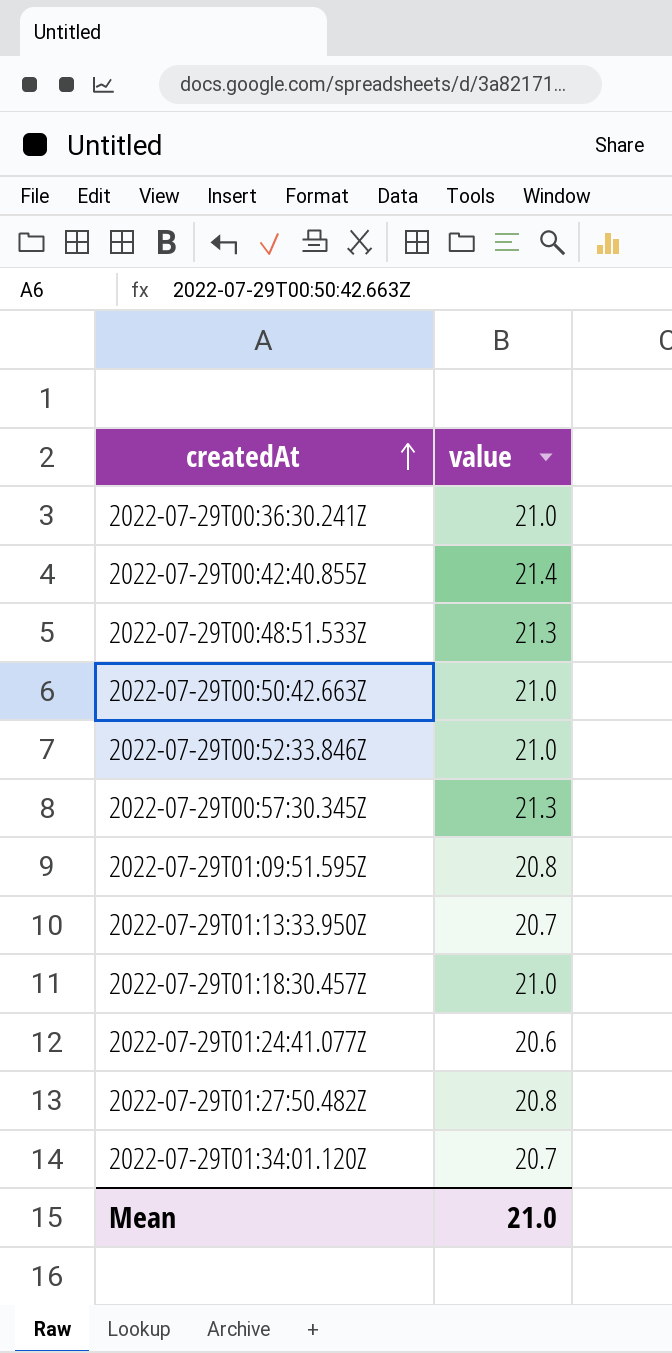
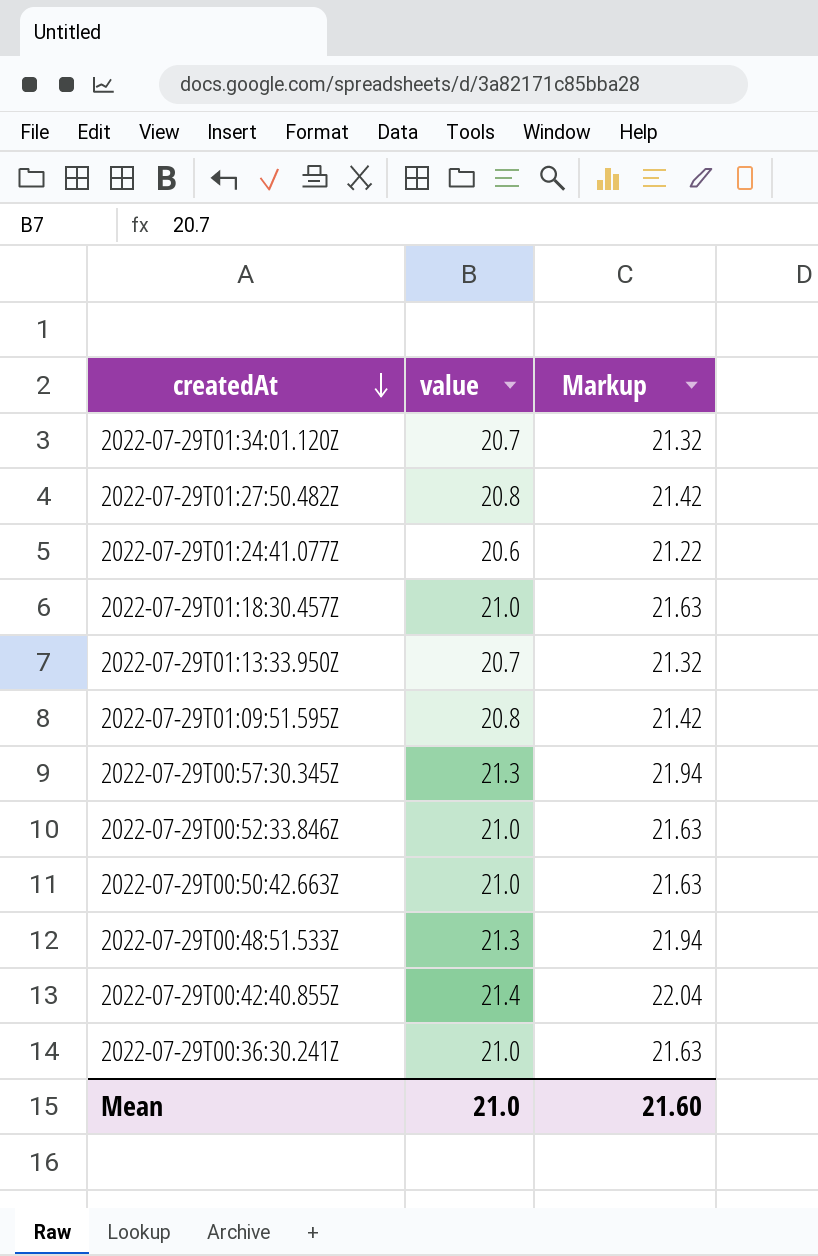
row order: createdAt ascending -> createdAt descending
column Markup | formula: none -> [value] * 1.03

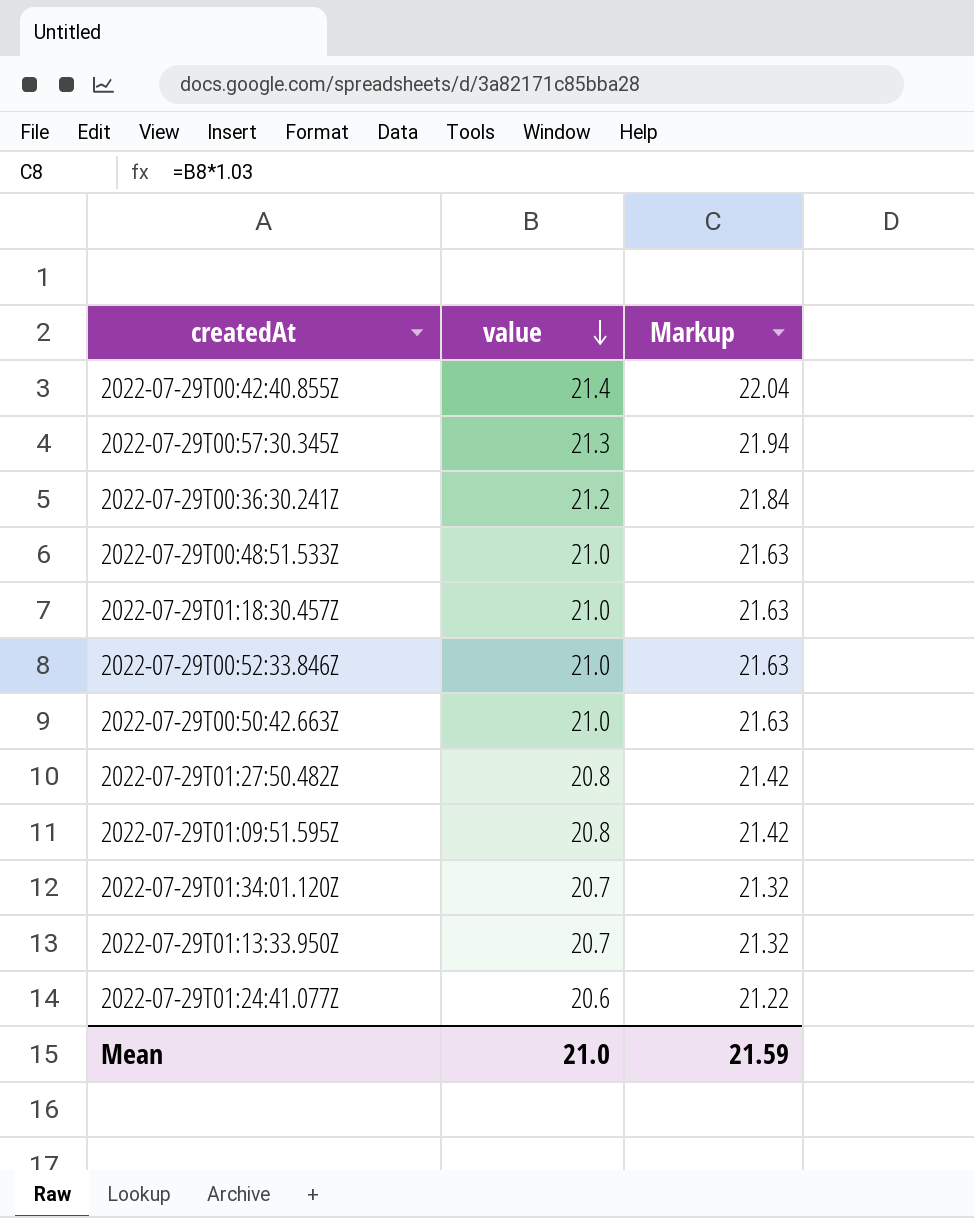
row order: createdAt descending -> value descending
2022-07-29T00:36:30.241Z | value: 21.0 -> 21.2
2022-07-29T00:36:30.241Z | Markup: 21.63 -> 21.84
2022-07-29T00:48:51.533Z | value: 21.3 -> 21.0
2022-07-29T00:48:51.533Z | Markup: 21.94 -> 21.63
Mean | Markup: 21.60 -> 21.59

